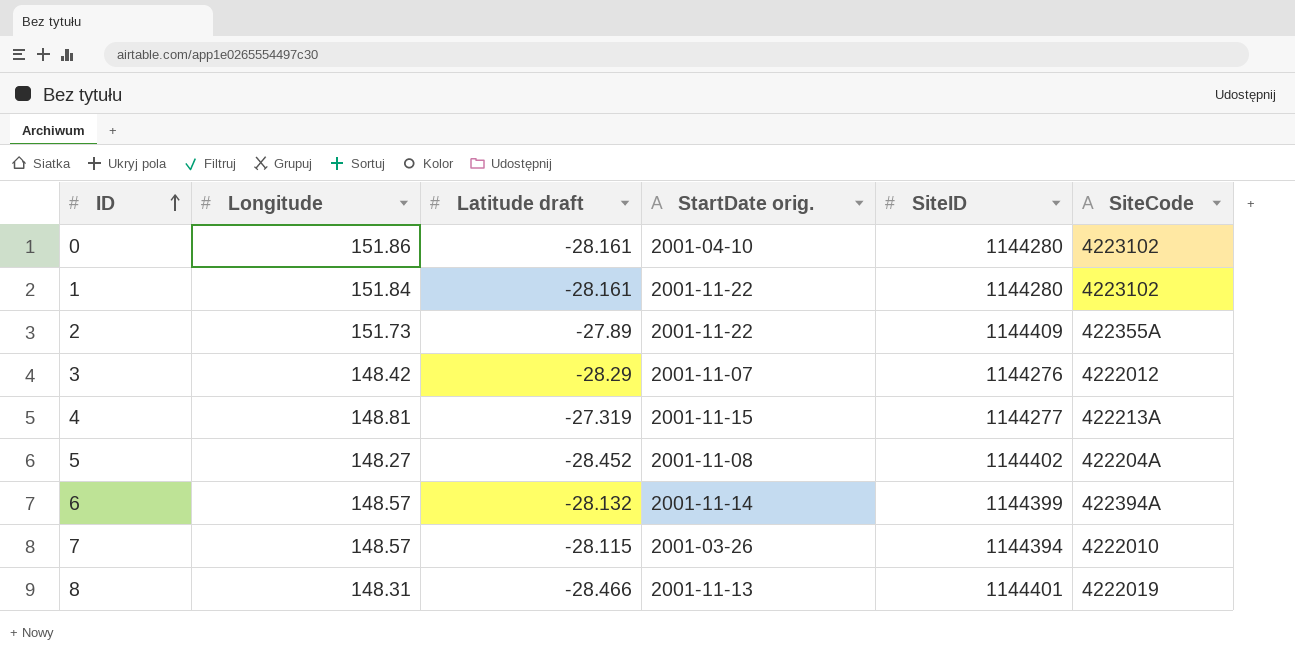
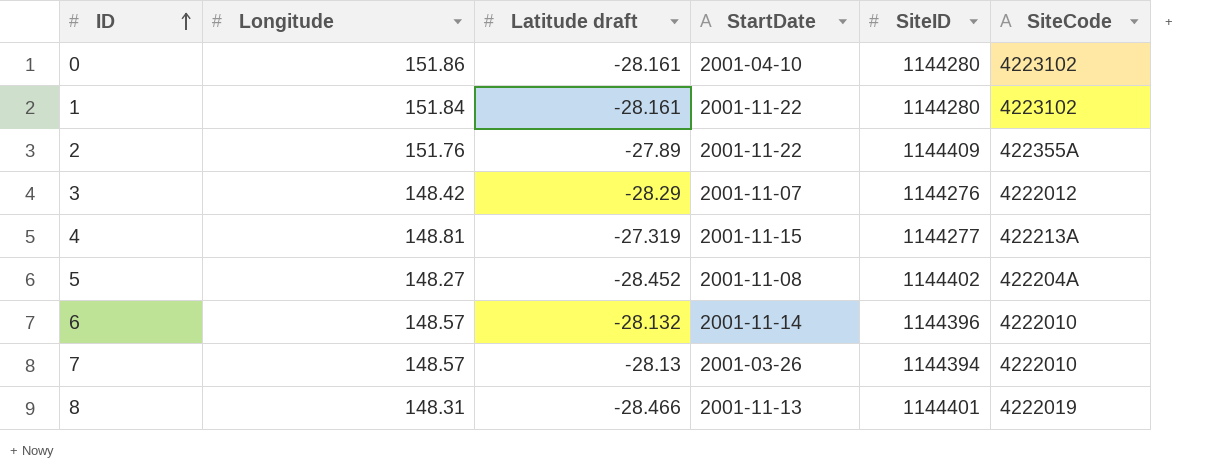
column name: StartDate orig. -> StartDate
2 | Longitude: 151.73 -> 151.76
6 | SiteID: 1144399 -> 1144396
6 | SiteCode: 422394A -> 4222010
7 | Latitude draft: -28.115 -> -28.13

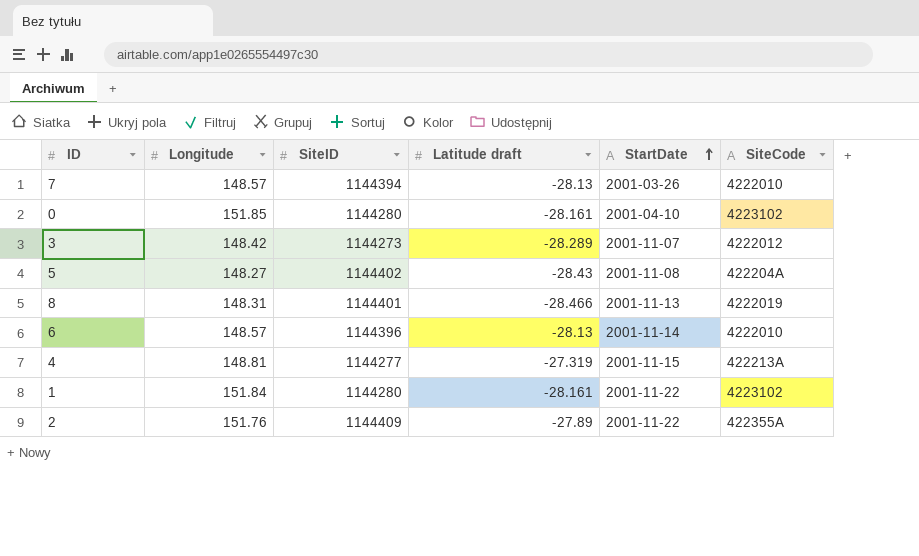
row order: ID ascending -> StartDate ascending
column SiteID | position: 5 -> 3
0 | Longitude: 151.86 -> 151.85
3 | SiteID: 1144276 -> 1144273
3 | Latitude draft: -28.29 -> -28.289
5 | Latitude draft: -28.452 -> -28.43
6 | Latitude draft: -28.132 -> -28.13

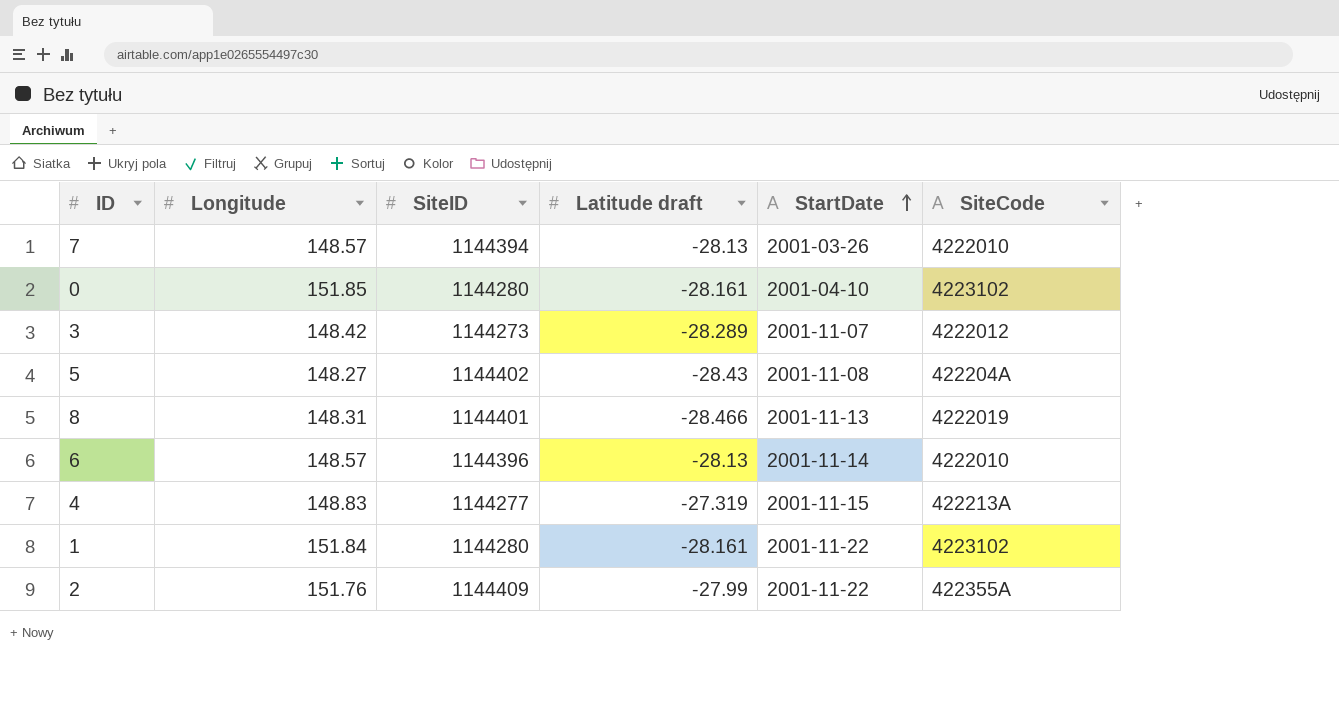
4 | Longitude: 148.81 -> 148.83
2 | Latitude draft: -27.89 -> -27.99

